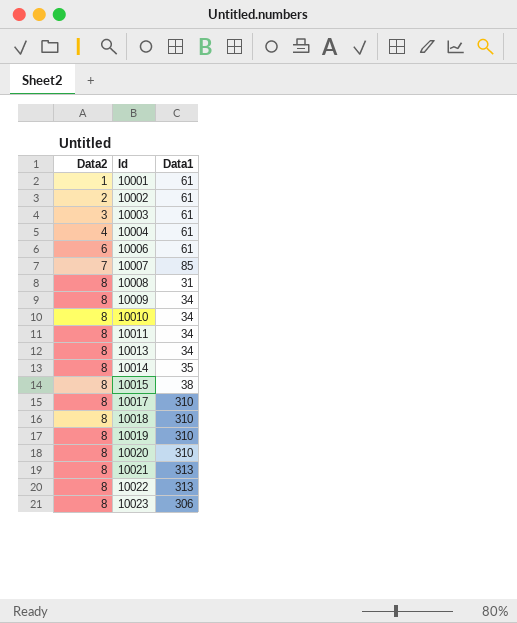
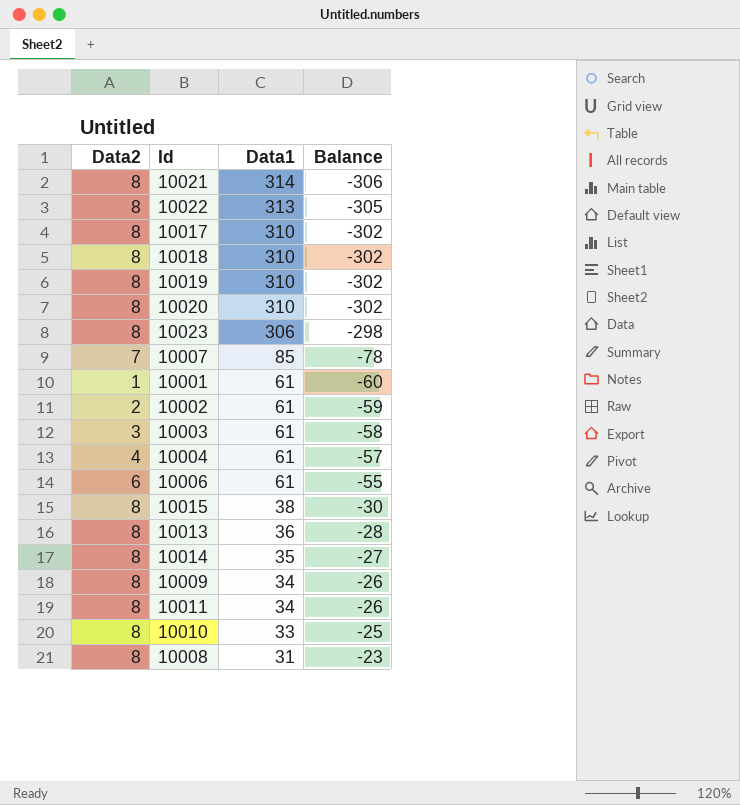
row order: Data2 ascending -> Data1 descending
column Balance | formula: none -> [Data2] - [Data1]
10021 | Data1: 313 -> 314
10013 | Data1: 34 -> 36
10010 | Data1: 34 -> 33

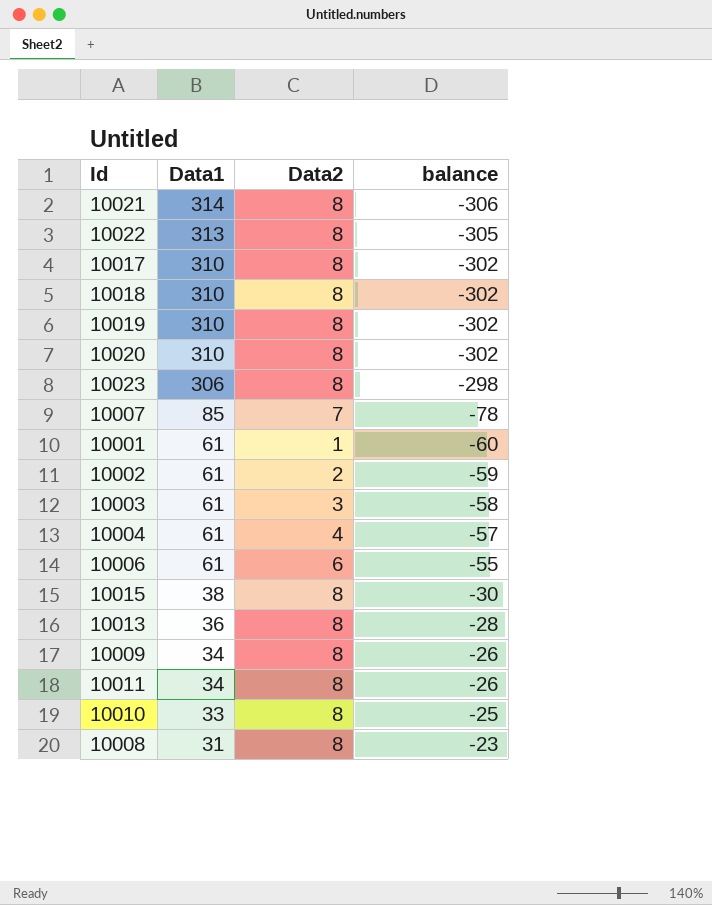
column Data2 | position: 1 -> 3
column name: Balance -> balance
row 10014: 8 | 35 | -27 -> none

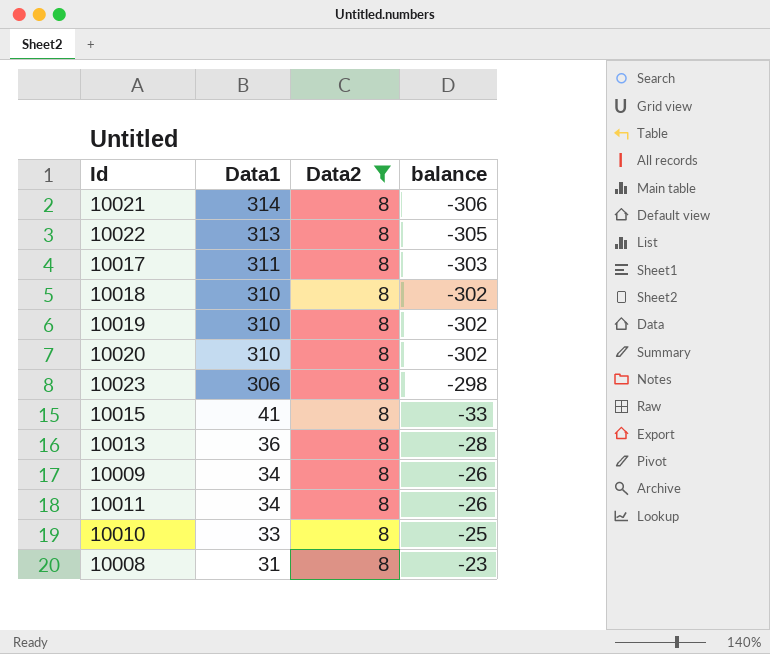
filter: none -> Data2 = 8
10017 | Data1: 310 -> 311
10017 | balance: -302 -> -303
10015 | Data1: 38 -> 41
10015 | balance: -30 -> -33

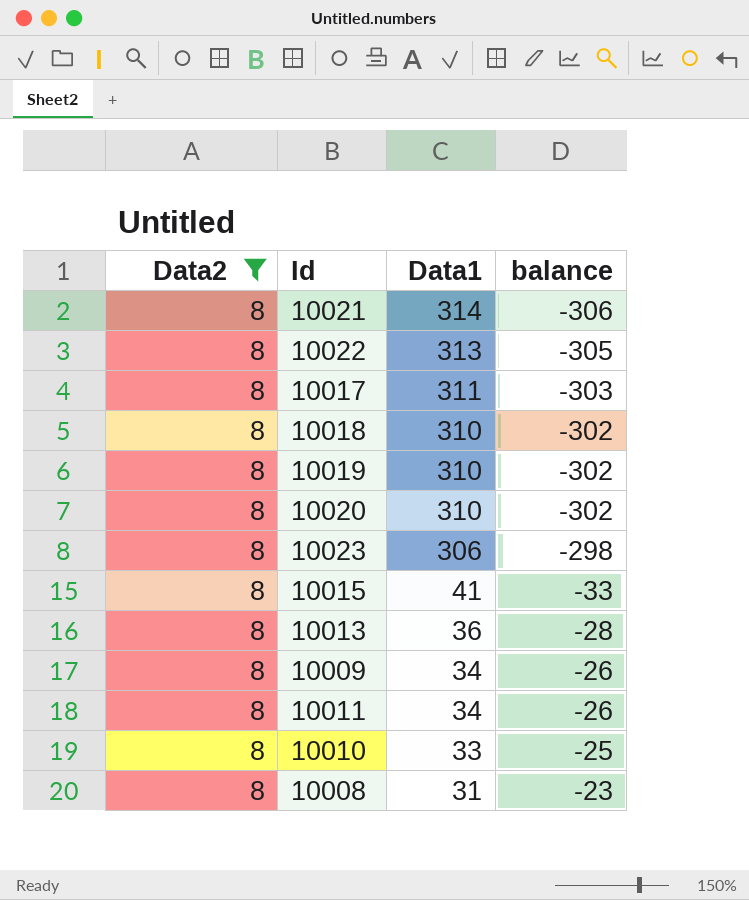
column Data2 | position: 3 -> 1

